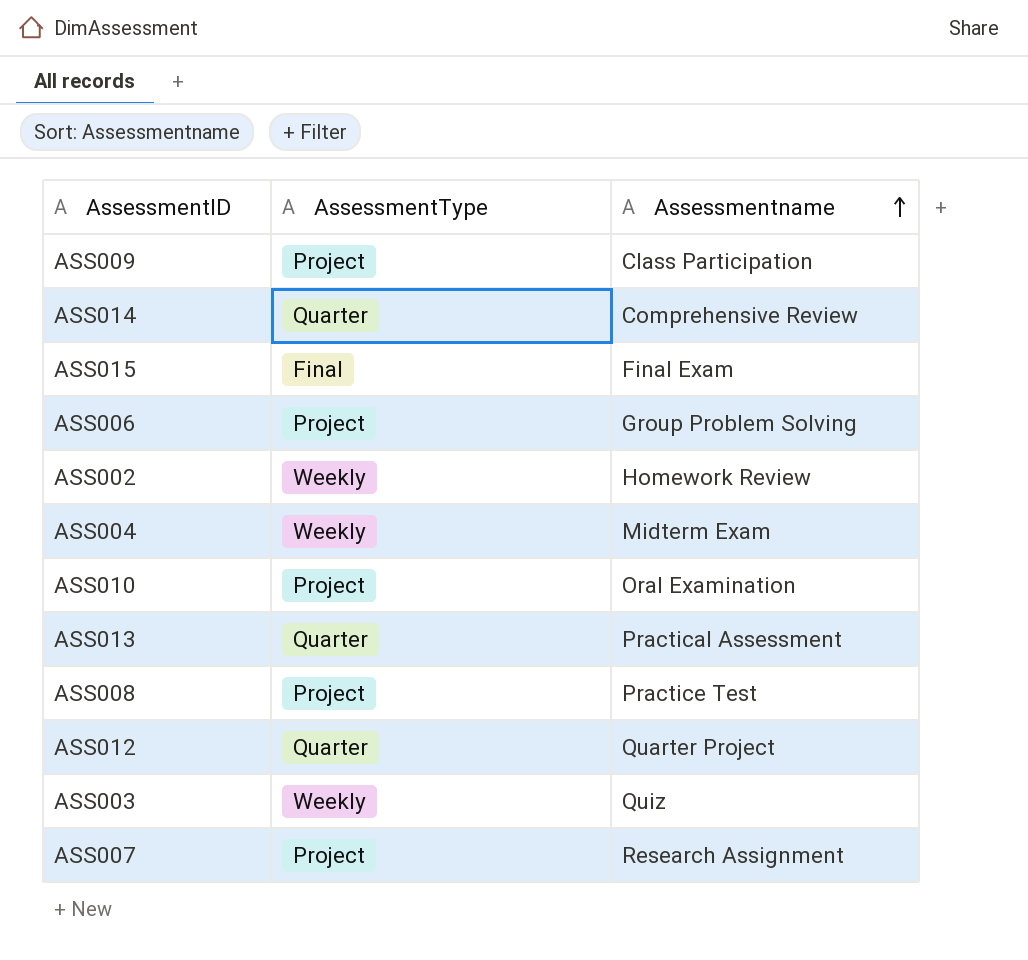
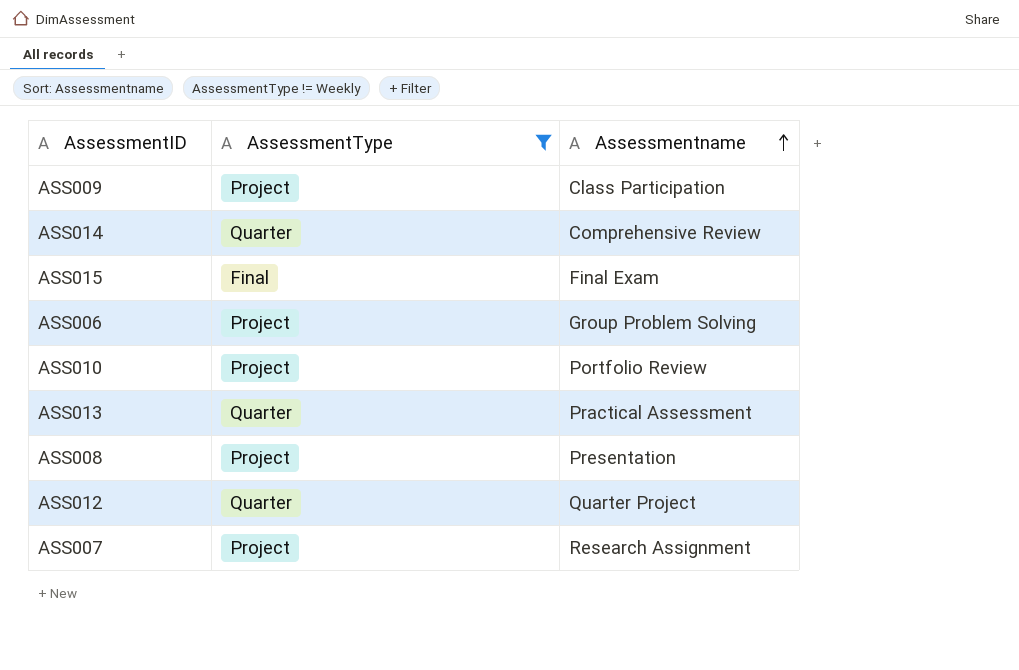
filter: none -> AssessmentType != Weekly
ASS010 | Assessmentname: Oral Examination -> Portfolio Review
ASS008 | Assessmentname: Practice Test -> Presentation

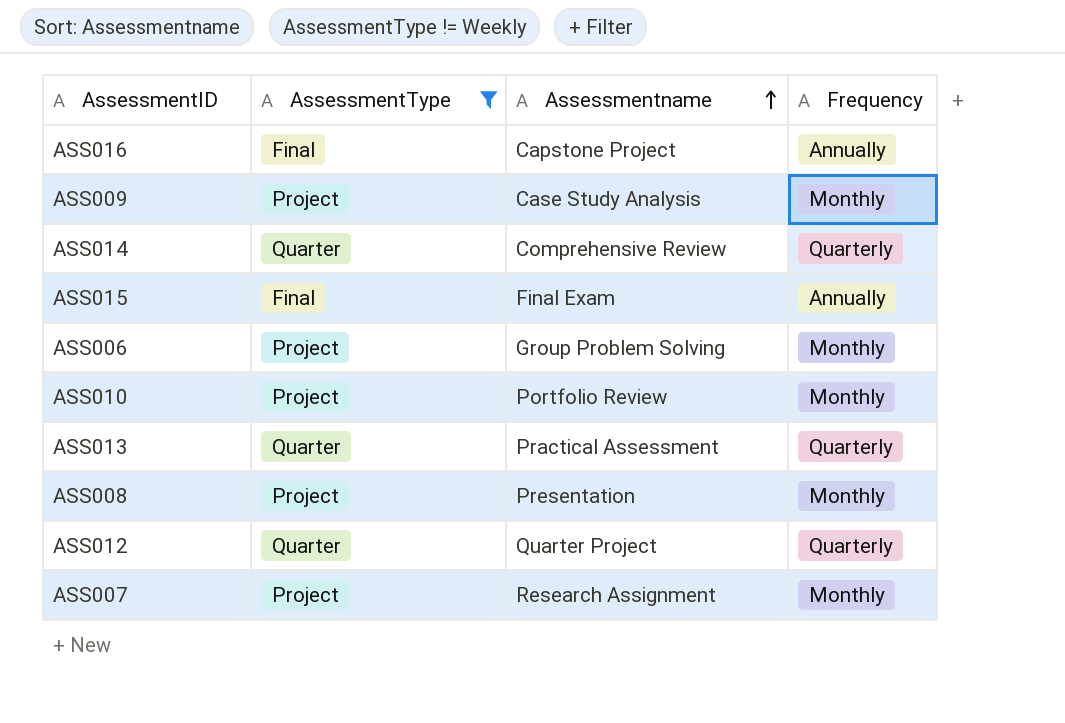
column Frequency | position: none -> 4
row ASS016: none -> Final | Capstone Project | Annually
ASS009 | Assessmentname: Class Participation -> Case Study Analysis

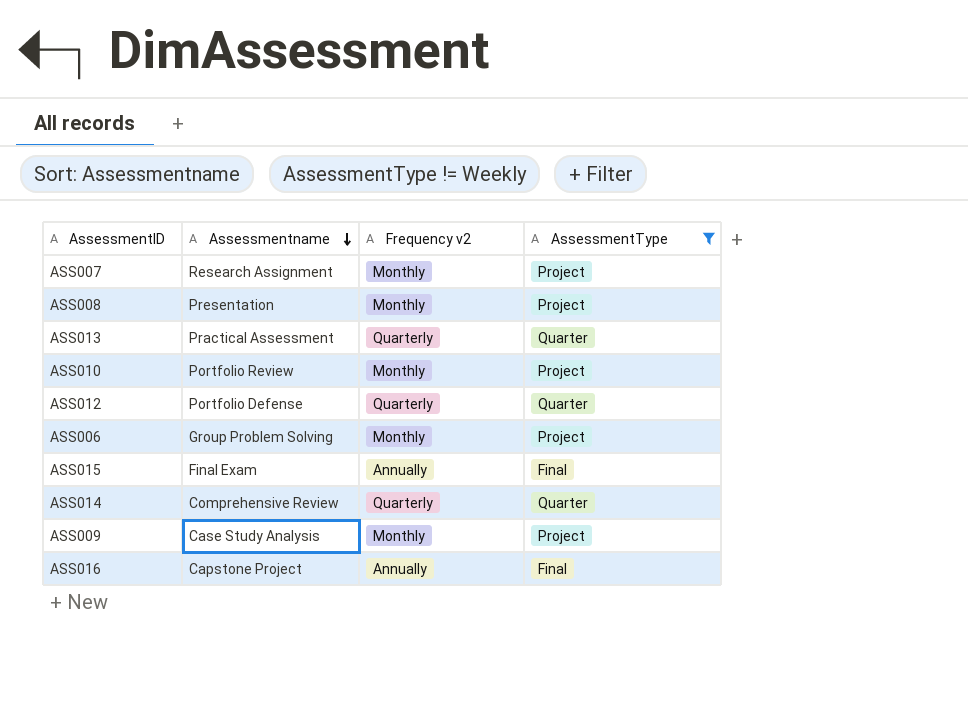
row order: Assessmentname ascending -> Assessmentname descending
column name: Frequency -> Frequency v2
column AssessmentType | position: 2 -> 4
ASS012 | Assessmentname: Quarter Project -> Portfolio Defense

